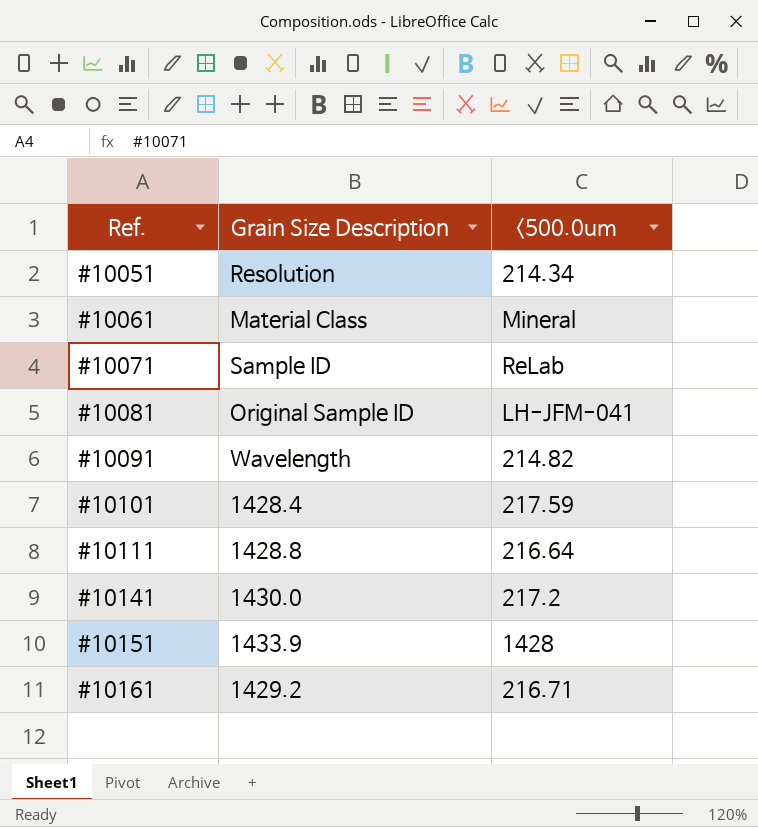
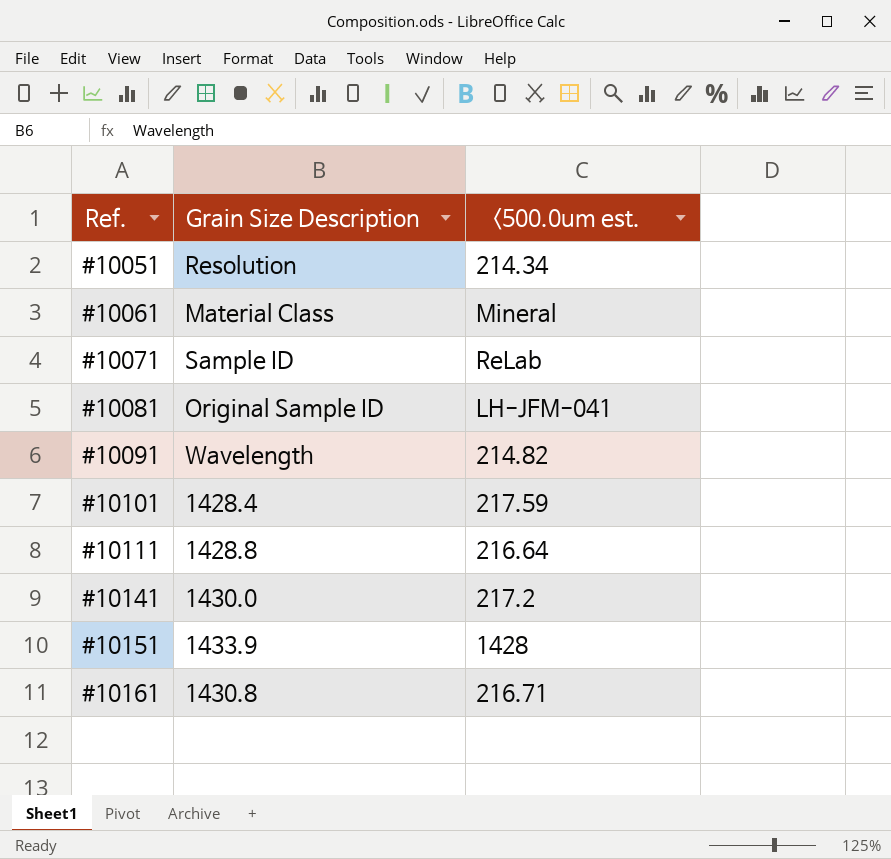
column name: <500.0um -> <500.0um est.
#10161 | Grain Size Description: 1429.2 -> 1430.8

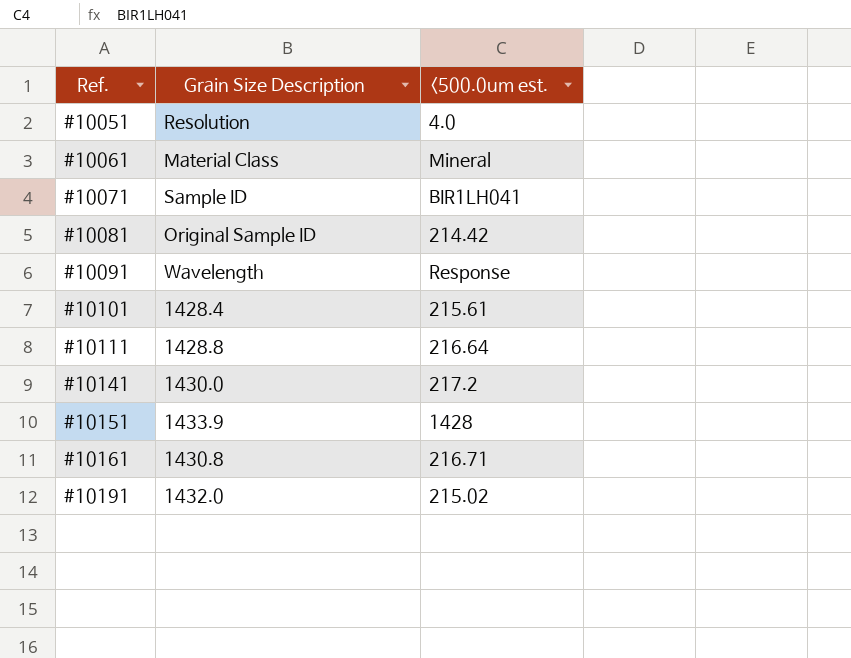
#10051 | <500.0um est.: 214.34 -> 4.0
#10071 | <500.0um est.: ReLab -> BIR1LH041
#10081 | <500.0um est.: LH-JFM-041 -> 214.42
#10091 | <500.0um est.: 214.82 -> Response
#10101 | <500.0um est.: 217.59 -> 215.61
row #10191: none -> 1432.0 | 215.02

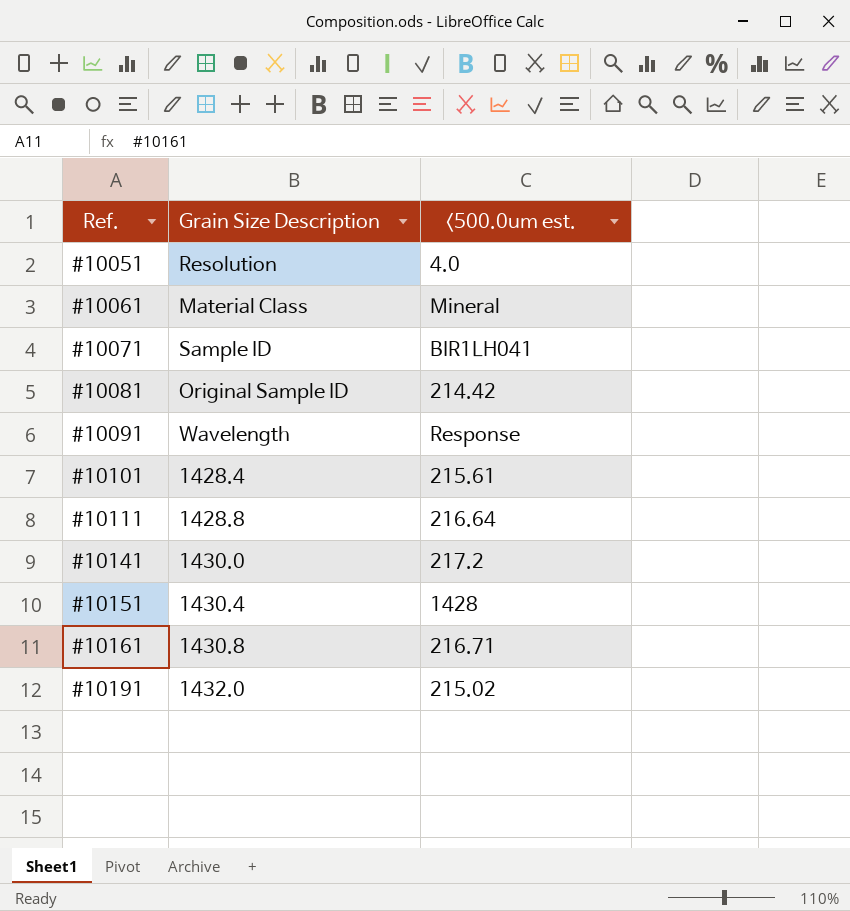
#10151 | Grain Size Description: 1433.9 -> 1430.4

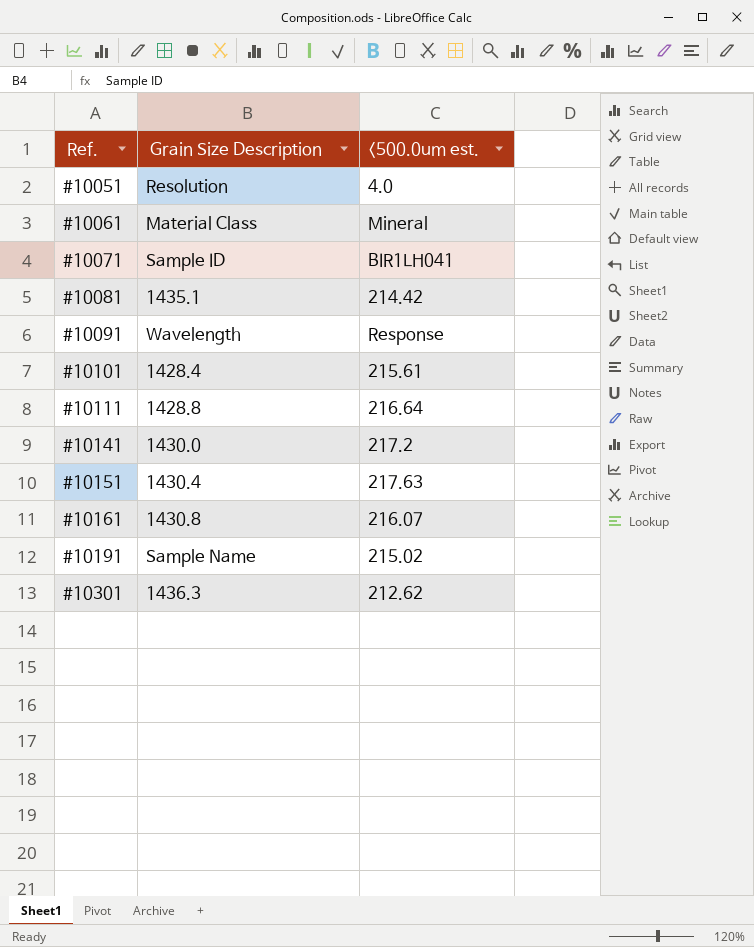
#10081 | Grain Size Description: Original Sample ID -> 1435.1
#10151 | <500.0um est.: 1428 -> 217.63
#10161 | <500.0um est.: 216.71 -> 216.07
#10191 | Grain Size Description: 1432.0 -> Sample Name
row #10301: none -> 1436.3 | 212.62

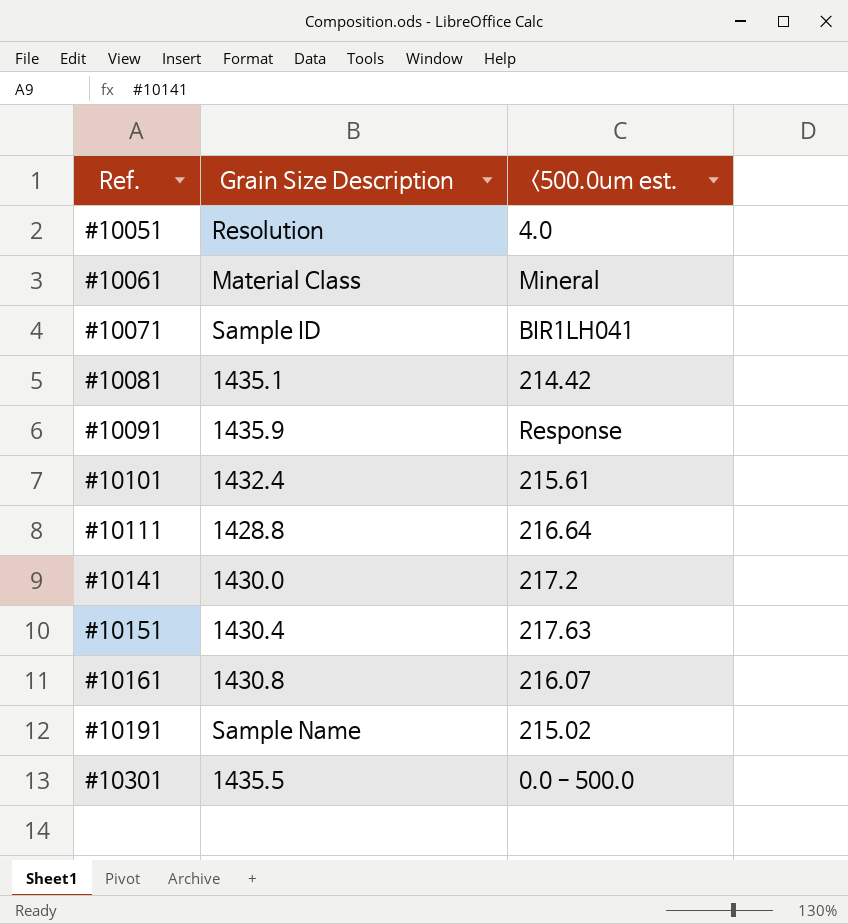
#10091 | Grain Size Description: Wavelength -> 1435.9
#10101 | Grain Size Description: 1428.4 -> 1432.4
#10301 | Grain Size Description: 1436.3 -> 1435.5
#10301 | <500.0um est.: 212.62 -> 0.0 - 500.0

